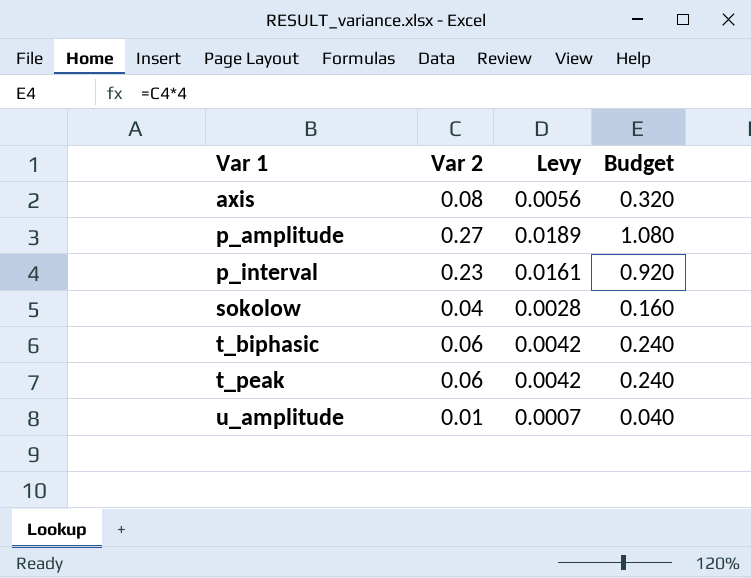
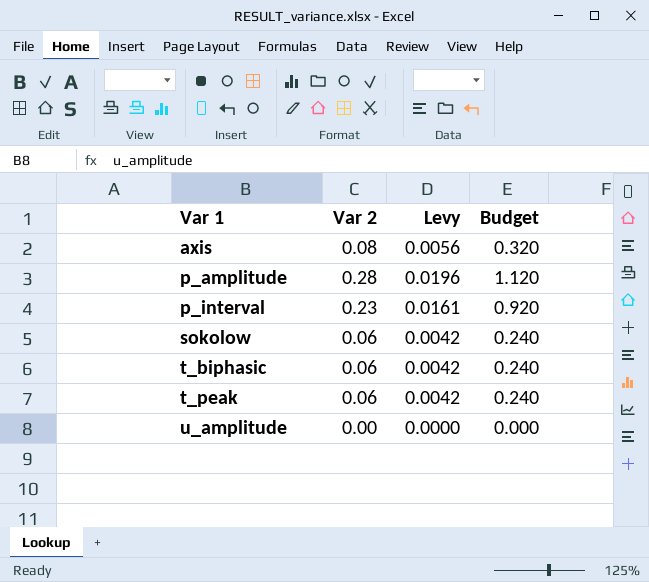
p_amplitude | Var 2: 0.27 -> 0.28
p_amplitude | Levy: 0.0189 -> 0.0196
p_amplitude | Budget: 1.080 -> 1.120
sokolow | Var 2: 0.04 -> 0.06
sokolow | Levy: 0.0028 -> 0.0042
sokolow | Budget: 0.160 -> 0.240
u_amplitude | Var 2: 0.01 -> 0.00
u_amplitude | Levy: 0.0007 -> 0.0000
u_amplitude | Budget: 0.040 -> 0.000

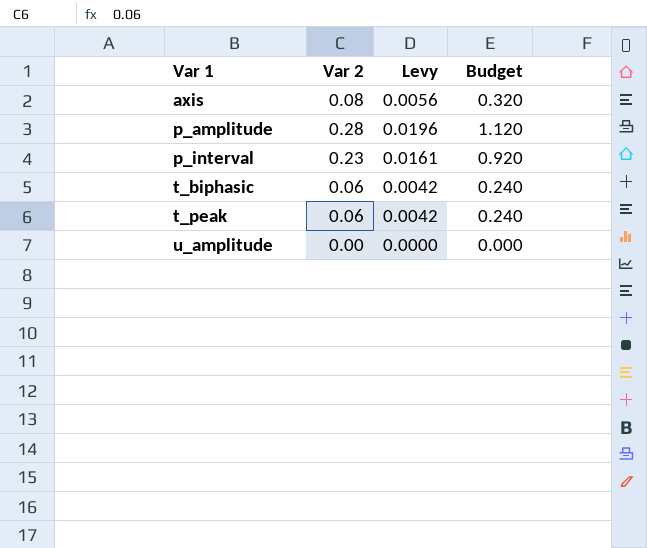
row sokolow: 0.06 | 0.0042 | 0.240 -> none

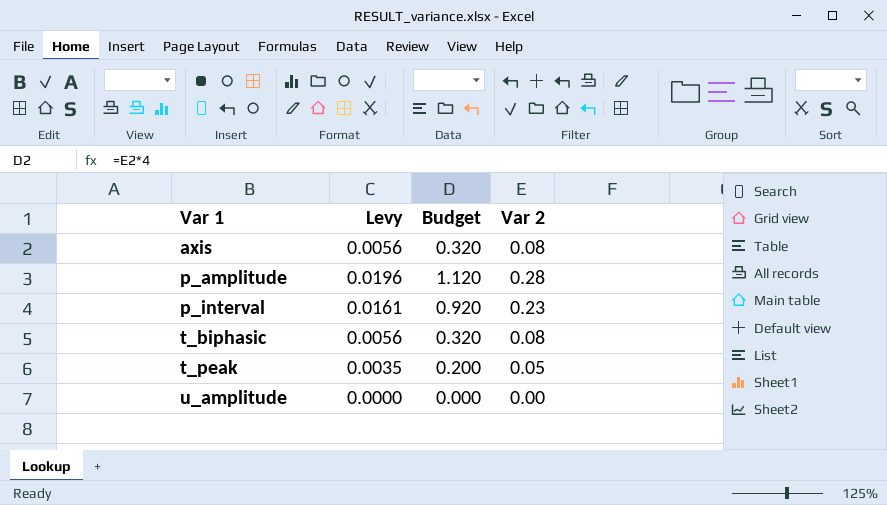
column Var 2 | position: 2 -> 4
t_biphasic | Levy: 0.0042 -> 0.0056
t_biphasic | Budget: 0.240 -> 0.320
t_biphasic | Var 2: 0.06 -> 0.08
t_peak | Levy: 0.0042 -> 0.0035
t_peak | Budget: 0.240 -> 0.200
t_peak | Var 2: 0.06 -> 0.05

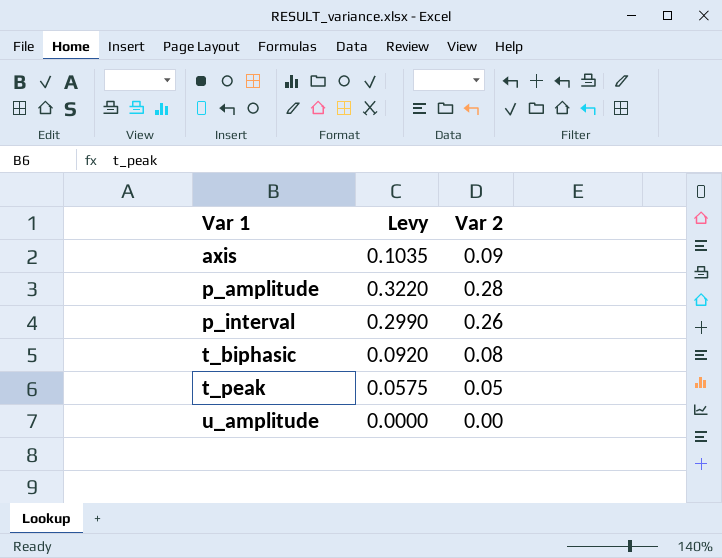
column Budget | formula: [Var 2] * 4 -> none
column Levy | formula: [Var 2] * 0.07 -> [Var 2] * 1.15
axis | Var 2: 0.08 -> 0.09
p_interval | Var 2: 0.23 -> 0.26

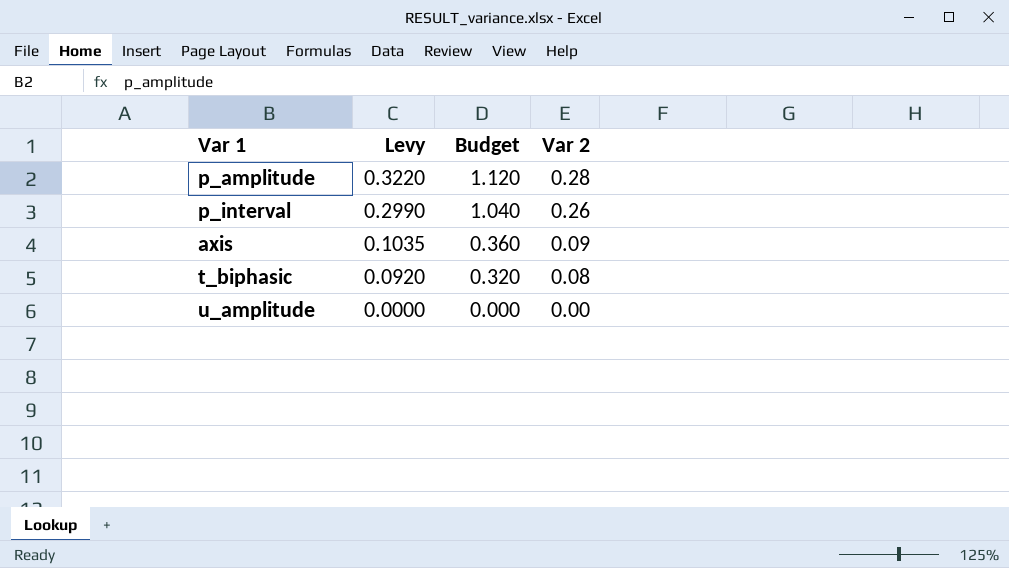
row order: Var 1 ascending -> Levy descending
column Budget | formula: none -> [Var 2] * 4
row t_peak: 0.0575 | 0.05 -> none

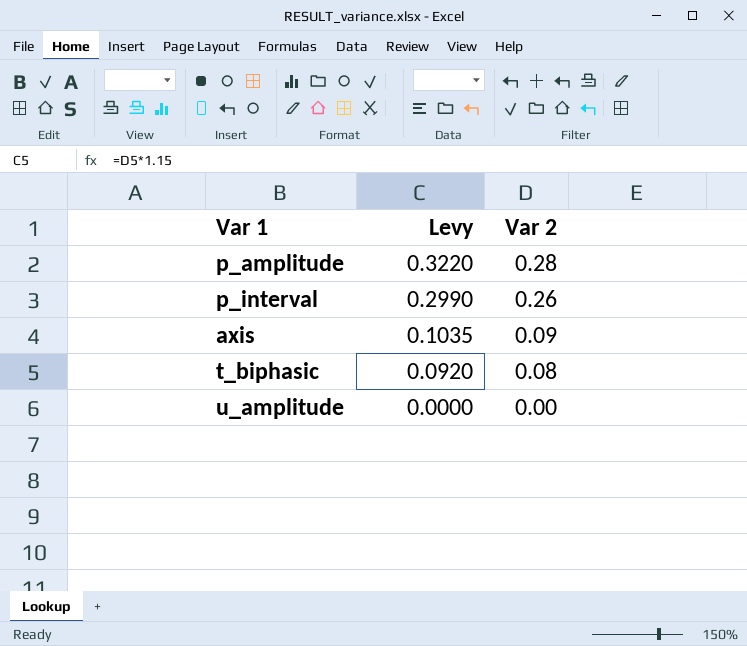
column Budget | formula: [Var 2] * 4 -> none

